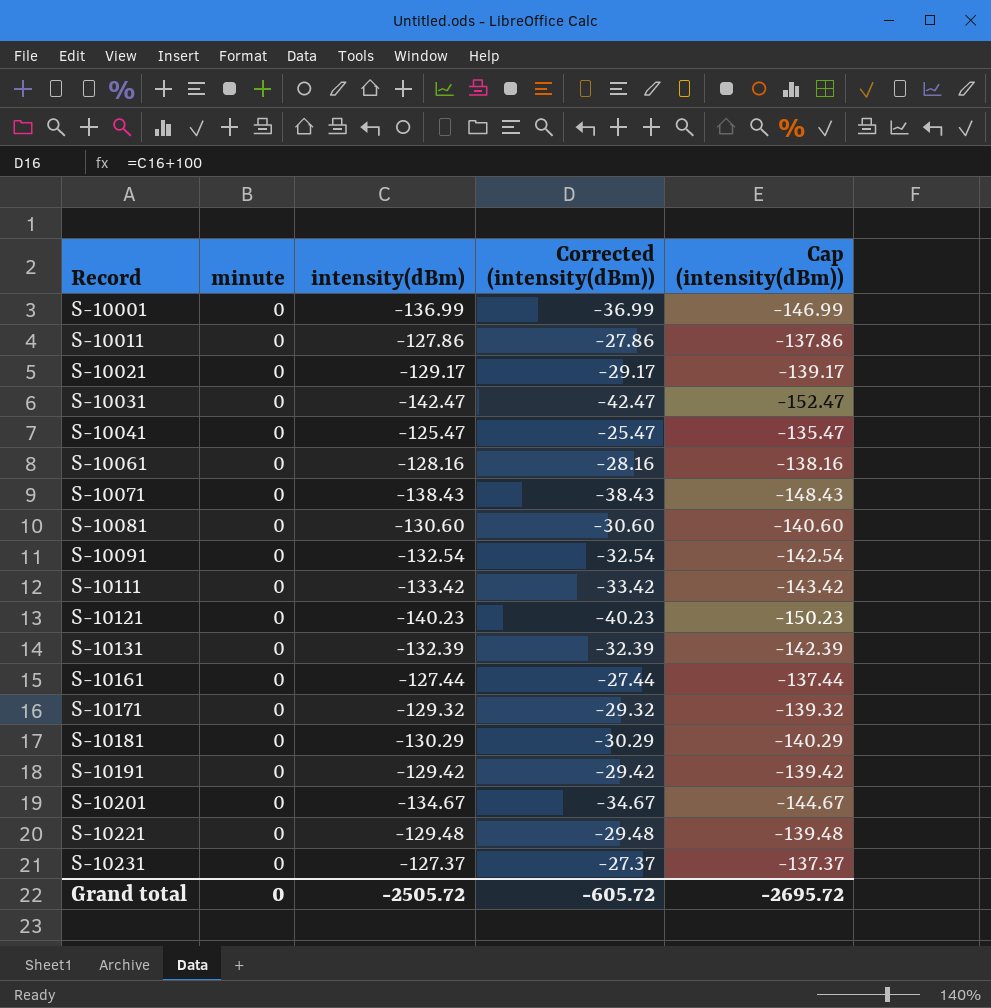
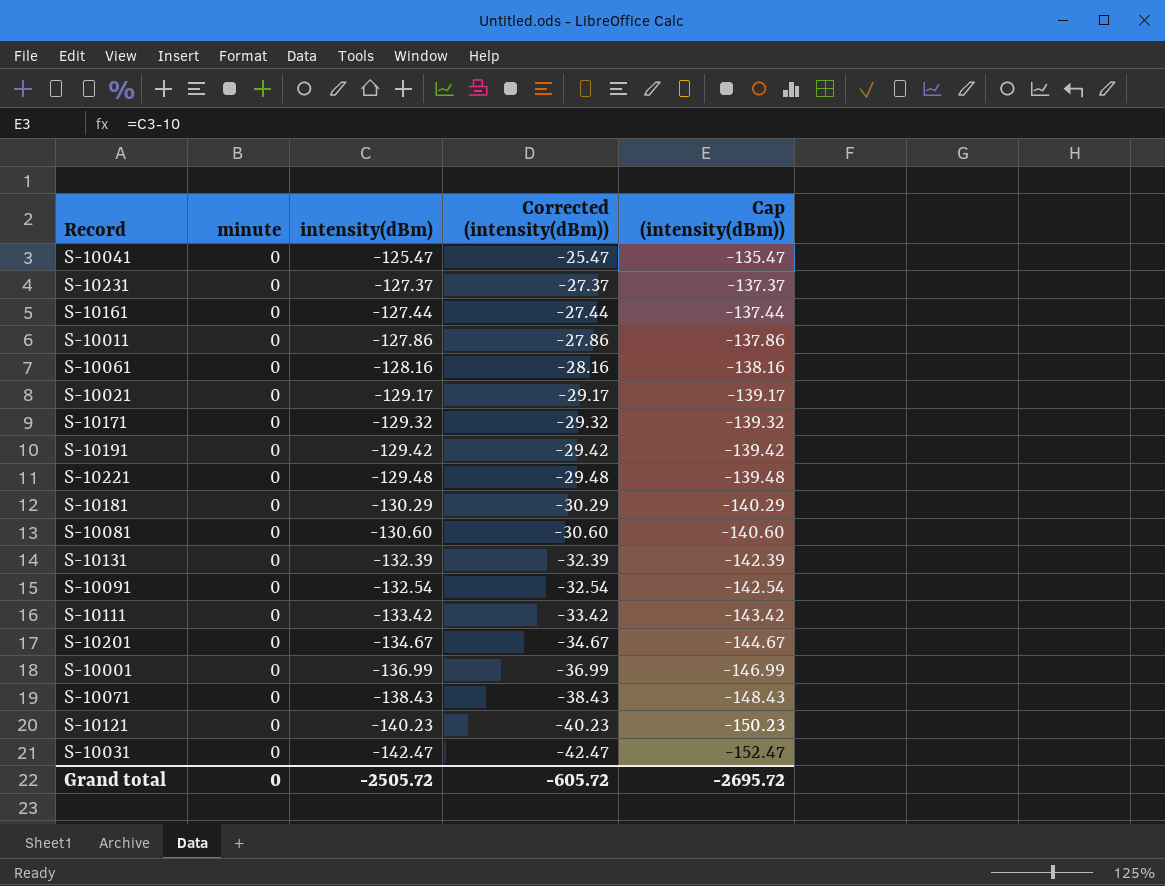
row order: Record ascending -> intensity(dBm) descending

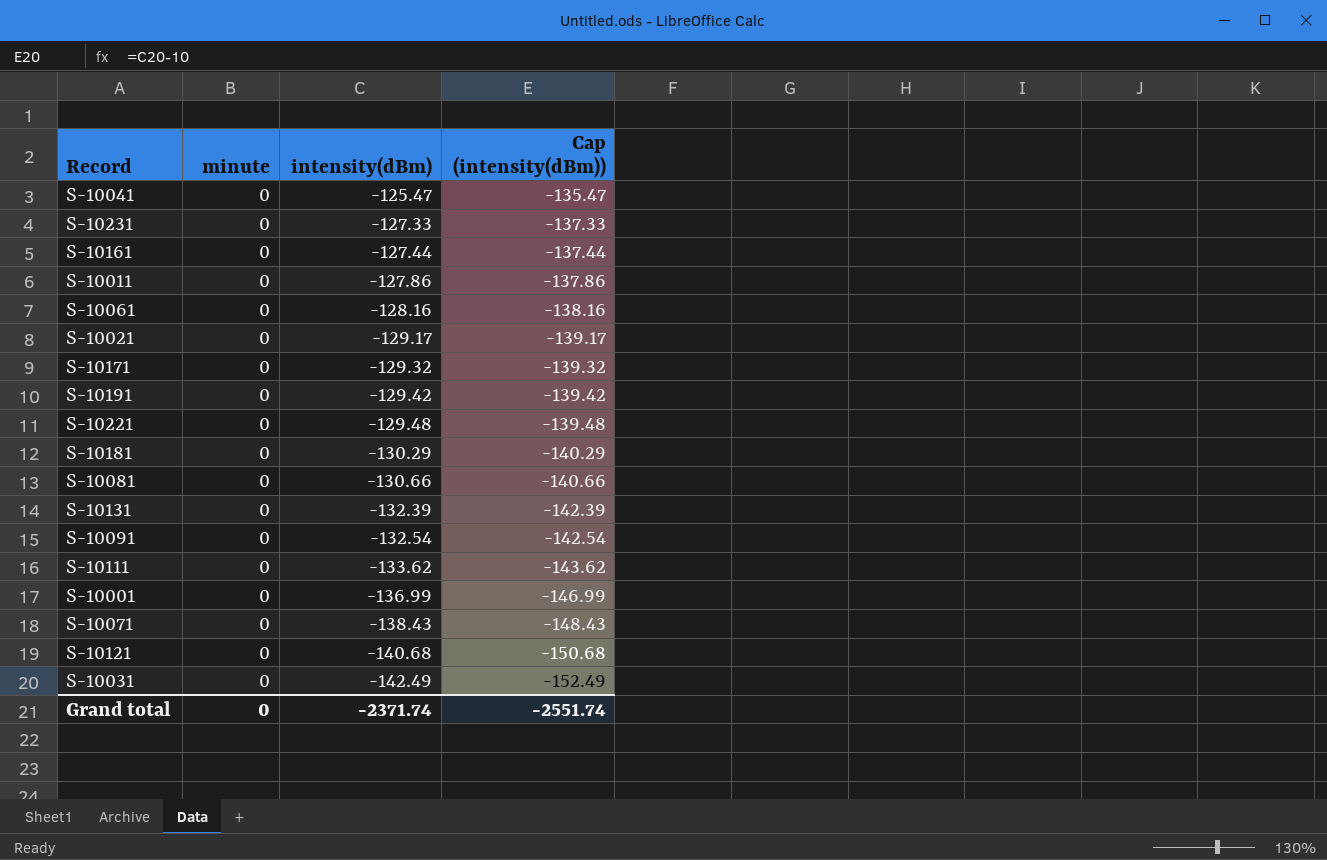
column Corrected (intensity(dBm)) | formula: [intensity(dBm)] + 100 -> none
row S-10201: 0 | -134.67 | -34.67 | -144.67 -> none
S-10231 | intensity(dBm): -127.37 -> -127.33
S-10231 | Cap (intensity(dBm)): -137.37 -> -137.33
S-10081 | intensity(dBm): -130.60 -> -130.66
S-10081 | Cap (intensity(dBm)): -140.60 -> -140.66
S-10111 | intensity(dBm): -133.42 -> -133.62
S-10111 | Cap (intensity(dBm)): -143.42 -> -143.62
S-10121 | intensity(dBm): -140.23 -> -140.68
S-10121 | Cap (intensity(dBm)): -150.23 -> -150.68
S-10031 | intensity(dBm): -142.47 -> -142.49
S-10031 | Cap (intensity(dBm)): -152.47 -> -152.49
Grand total | intensity(dBm): -2505.72 -> -2371.74
Grand total | Cap (intensity(dBm)): -2695.72 -> -2551.74

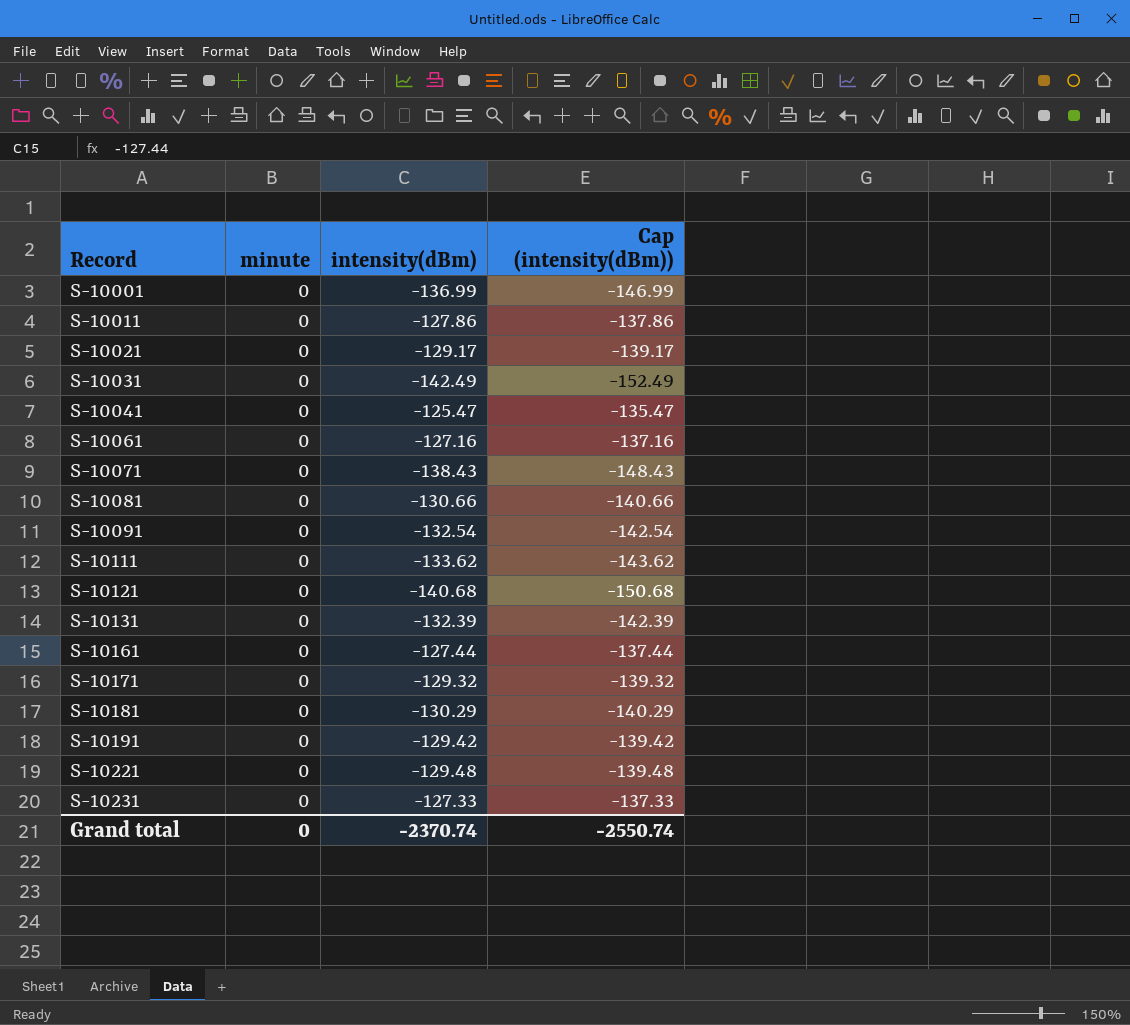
row order: intensity(dBm) descending -> Record ascending
S-10061 | intensity(dBm): -128.16 -> -127.16
S-10061 | Cap (intensity(dBm)): -138.16 -> -137.16
Grand total | intensity(dBm): -2371.74 -> -2370.74
Grand total | Cap (intensity(dBm)): -2551.74 -> -2550.74

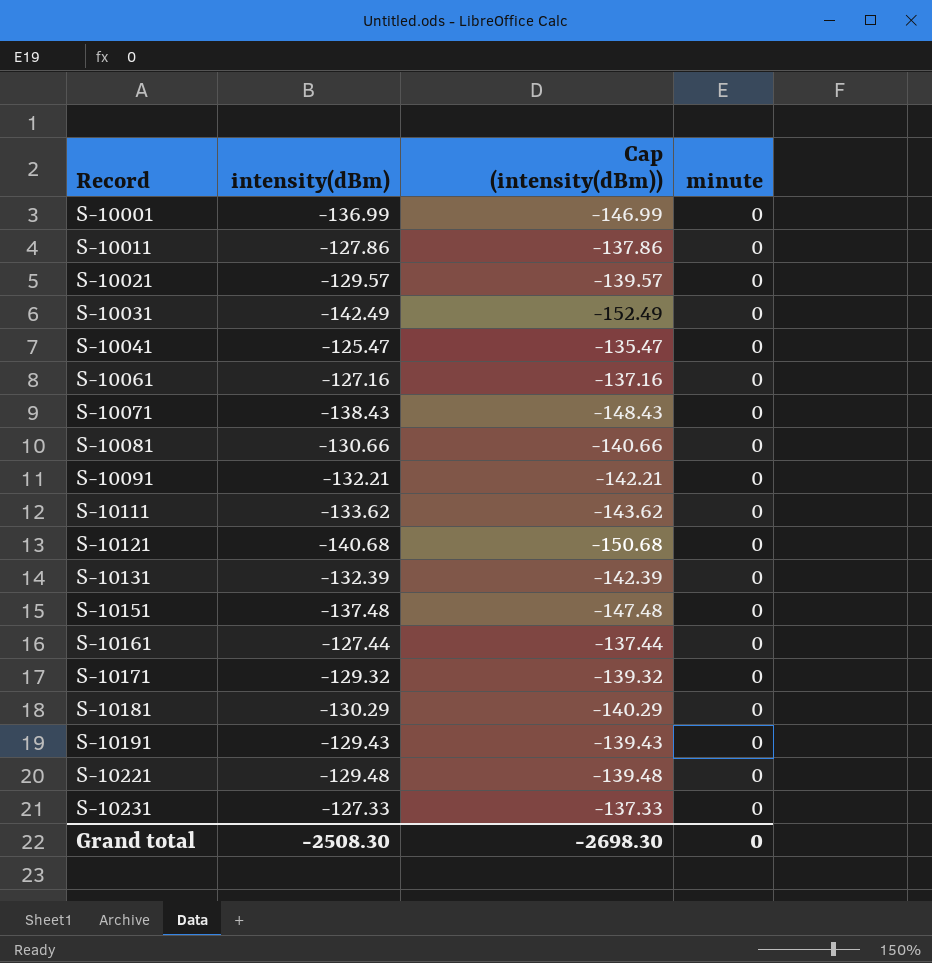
column minute | position: 2 -> 4
S-10021 | intensity(dBm): -129.17 -> -129.57
S-10021 | Cap (intensity(dBm)): -139.17 -> -139.57
S-10091 | intensity(dBm): -132.54 -> -132.21
S-10091 | Cap (intensity(dBm)): -142.54 -> -142.21
row S-10151: none -> -137.48 | -147.48 | 0
S-10191 | intensity(dBm): -129.42 -> -129.43
S-10191 | Cap (intensity(dBm)): -139.42 -> -139.43
Grand total | intensity(dBm): -2370.74 -> -2508.30
Grand total | Cap (intensity(dBm)): -2550.74 -> -2698.30

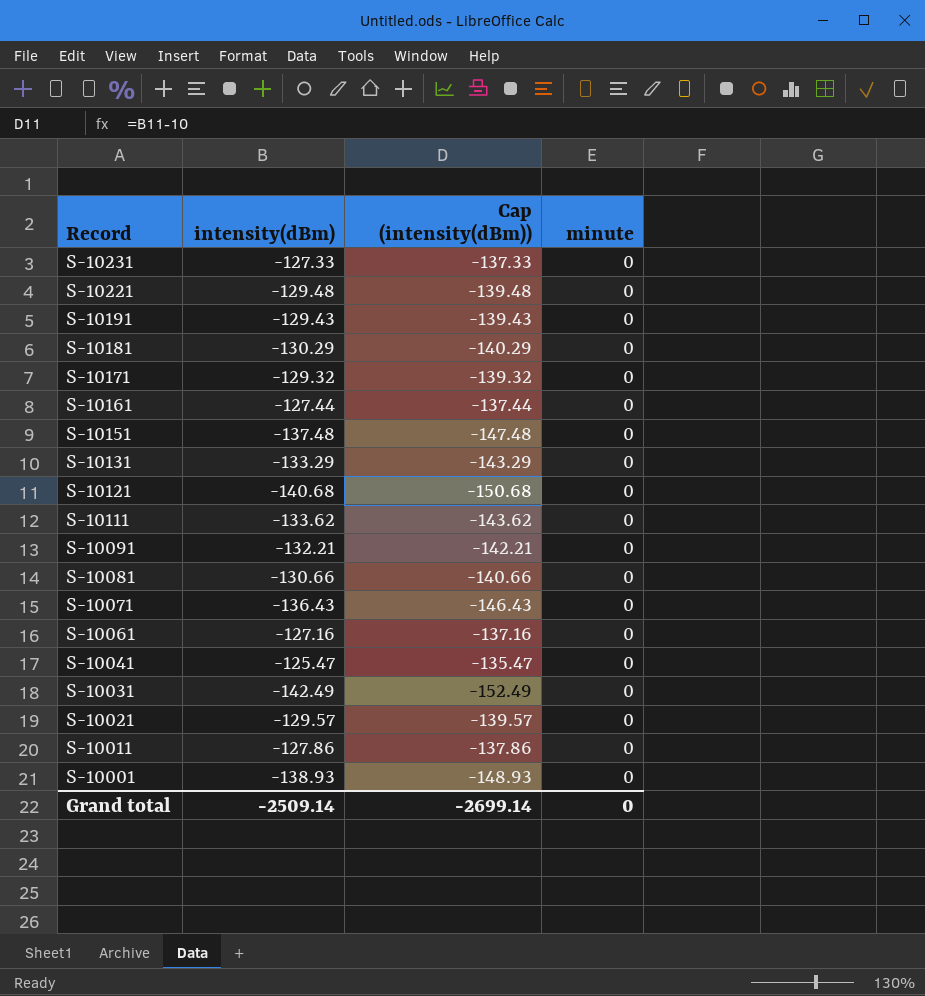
row order: Record ascending -> Record descending
S-10131 | intensity(dBm): -132.39 -> -133.29
S-10131 | Cap (intensity(dBm)): -142.39 -> -143.29
S-10071 | intensity(dBm): -138.43 -> -136.43
S-10071 | Cap (intensity(dBm)): -148.43 -> -146.43
S-10001 | intensity(dBm): -136.99 -> -138.93
S-10001 | Cap (intensity(dBm)): -146.99 -> -148.93
Grand total | intensity(dBm): -2508.30 -> -2509.14
Grand total | Cap (intensity(dBm)): -2698.30 -> -2699.14

